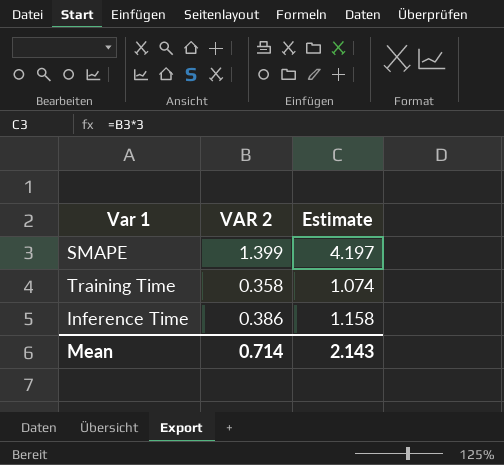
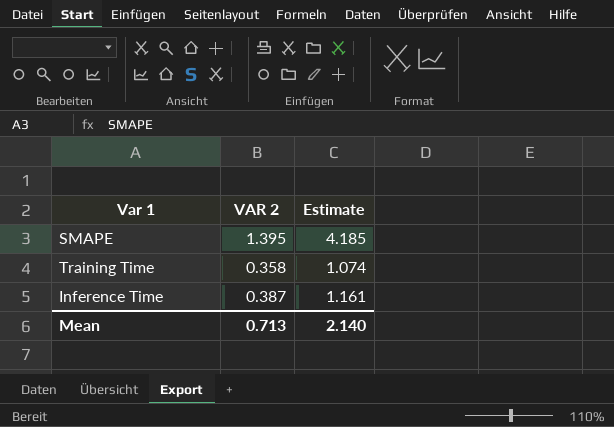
SMAPE | VAR 2: 1.399 -> 1.395
SMAPE | Estimate: 4.197 -> 4.185
Inference Time | VAR 2: 0.386 -> 0.387
Inference Time | Estimate: 1.158 -> 1.161
Mean | VAR 2: 0.714 -> 0.713
Mean | Estimate: 2.143 -> 2.140

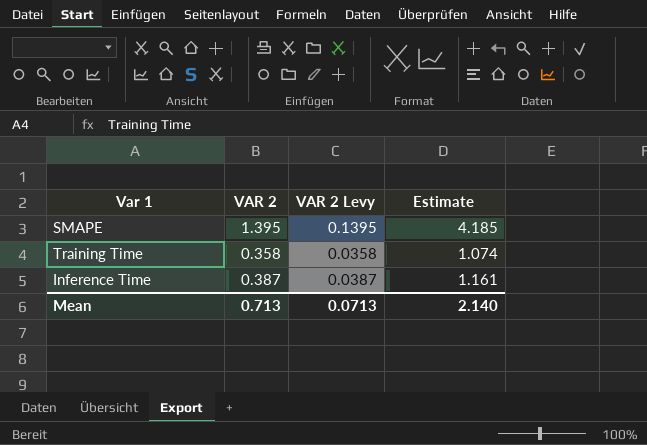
column VAR 2 Levy | formula: none -> [VAR 2] * 0.1

